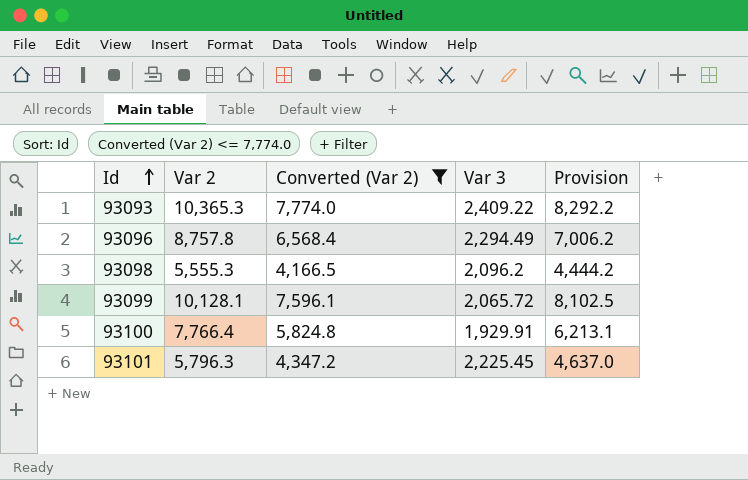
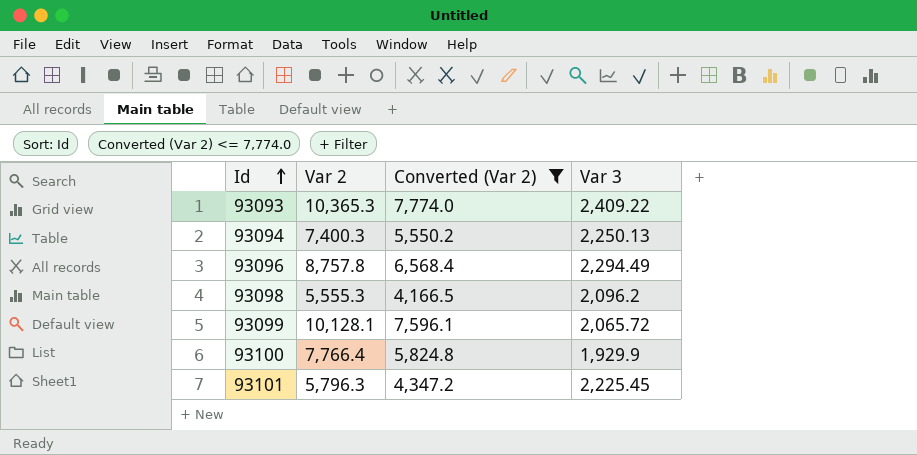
column Provision | formula: [Var 2] * 0.8 -> none
row 93094: none -> 7,400.3 | 5,550.2 | 2,250.13
93100 | Var 3: 1,929.91 -> 1,929.9

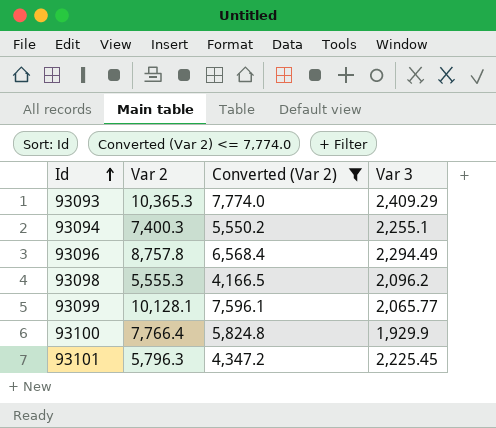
93093 | Var 3: 2,409.22 -> 2,409.29
93094 | Var 3: 2,250.13 -> 2,255.1
93099 | Var 3: 2,065.72 -> 2,065.77

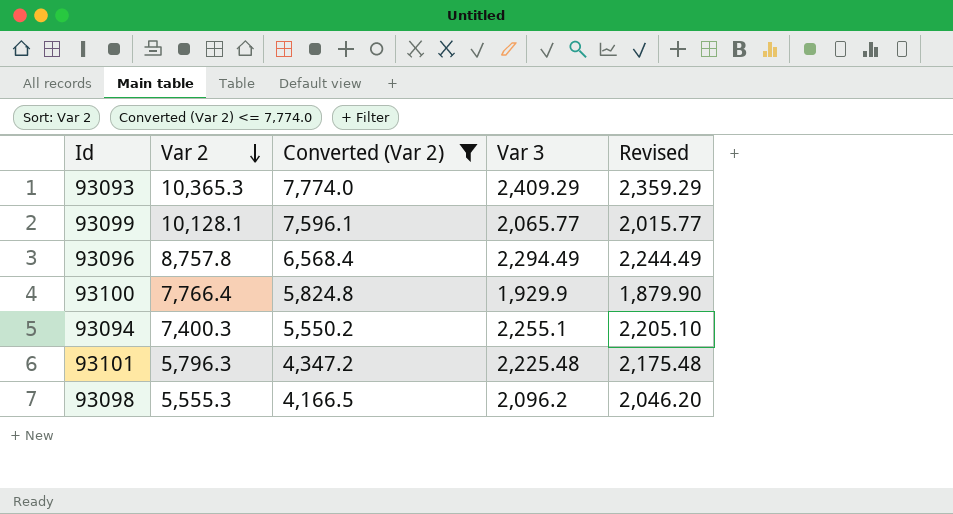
row order: Id ascending -> Var 2 descending
column Revised | formula: none -> [Var 3] - 50
93101 | Var 3: 2,225.45 -> 2,225.48

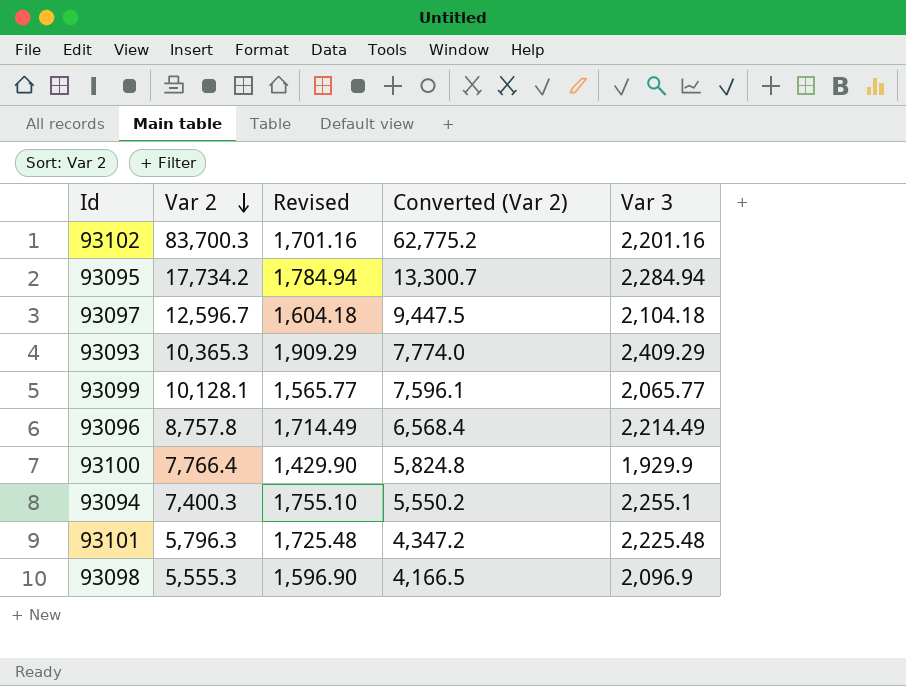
filter: Converted (Var 2) <= 7,774.0 -> none
column Revised | formula: [Var 3] - 50 -> [Var 3] - 500
column Revised | position: 5 -> 3
93096 | Var 3: 2,294.49 -> 2,214.49
93098 | Var 3: 2,096.2 -> 2,096.9

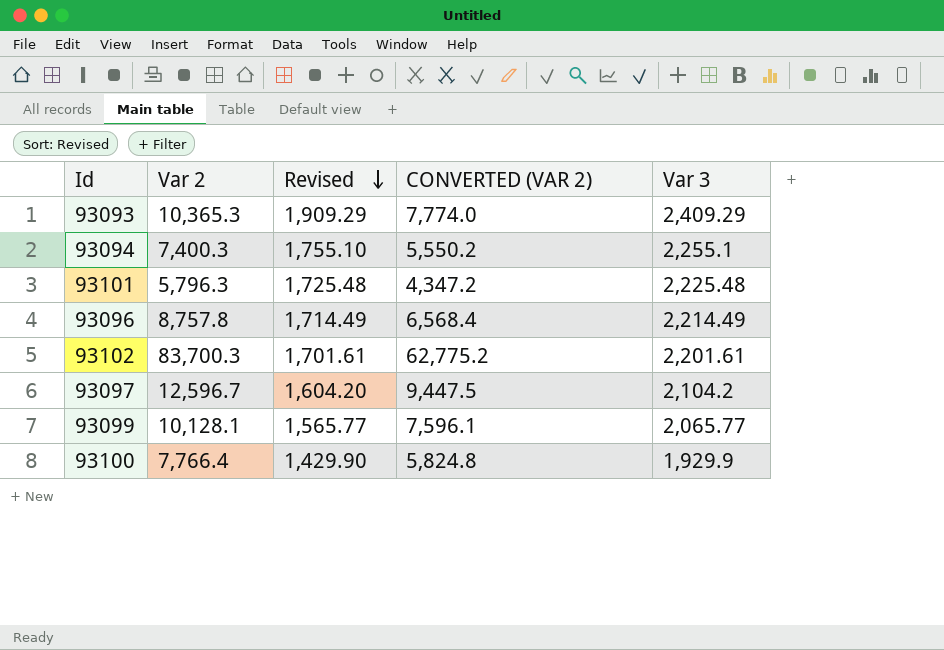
row order: Var 2 descending -> Revised descending
column name: Converted (Var 2) -> CONVERTED (VAR 2)
row 93095: 17,734.2 | 1,784.94 | 13,300.7 | 2,284.94 -> none
row 93098: 5,555.3 | 1,596.90 | 4,166.5 | 2,096.9 -> none
93102 | Revised: 1,701.16 -> 1,701.61
93102 | Var 3: 2,201.16 -> 2,201.61
93097 | Revised: 1,604.18 -> 1,604.20
93097 | Var 3: 2,104.18 -> 2,104.2

